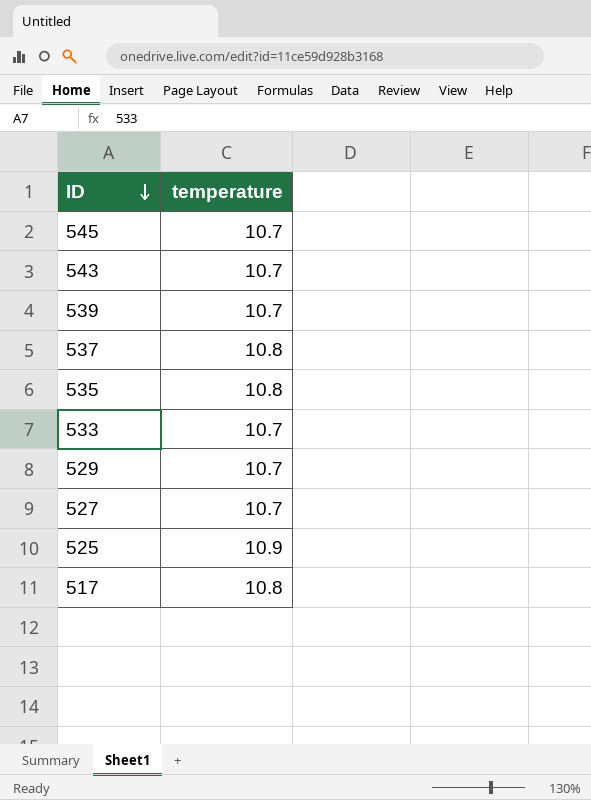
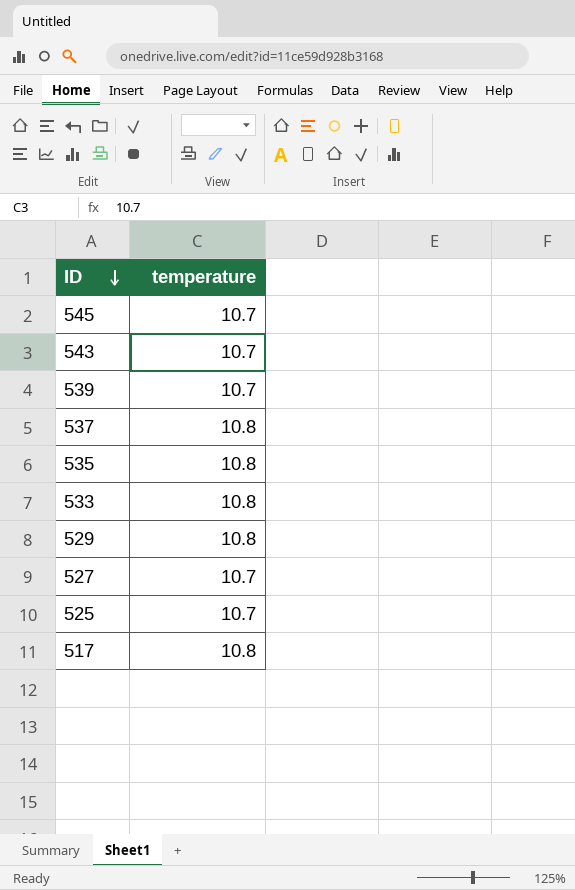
533 | temperature: 10.7 -> 10.8
529 | temperature: 10.7 -> 10.8
525 | temperature: 10.9 -> 10.7

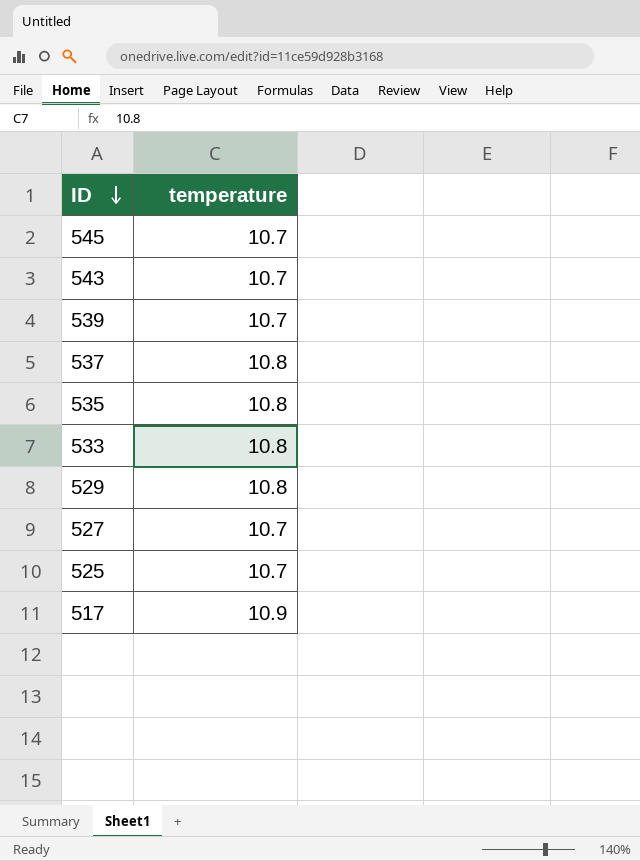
517 | temperature: 10.8 -> 10.9

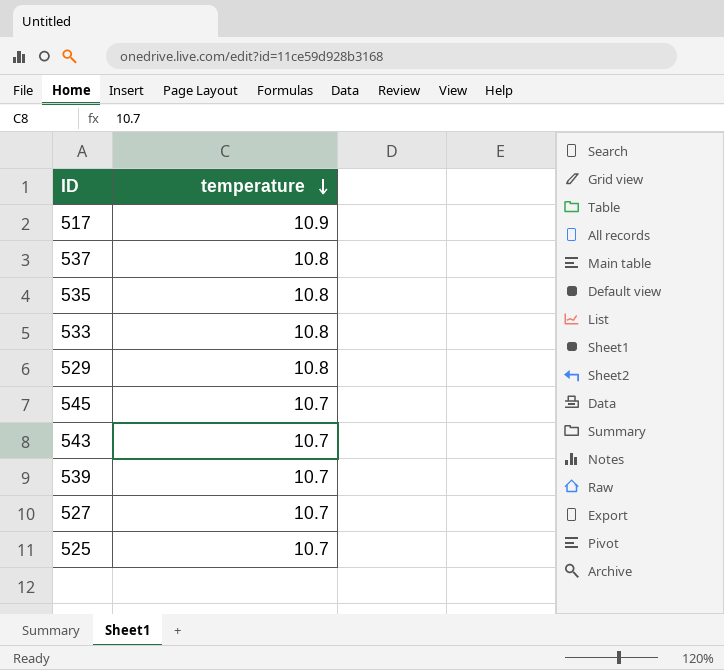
row order: ID descending -> temperature descending

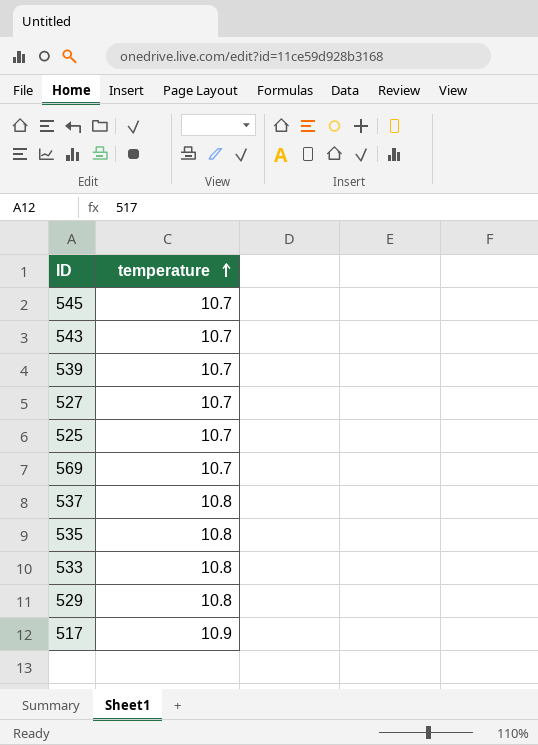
row order: temperature descending -> temperature ascending
row 569: none -> 10.7

